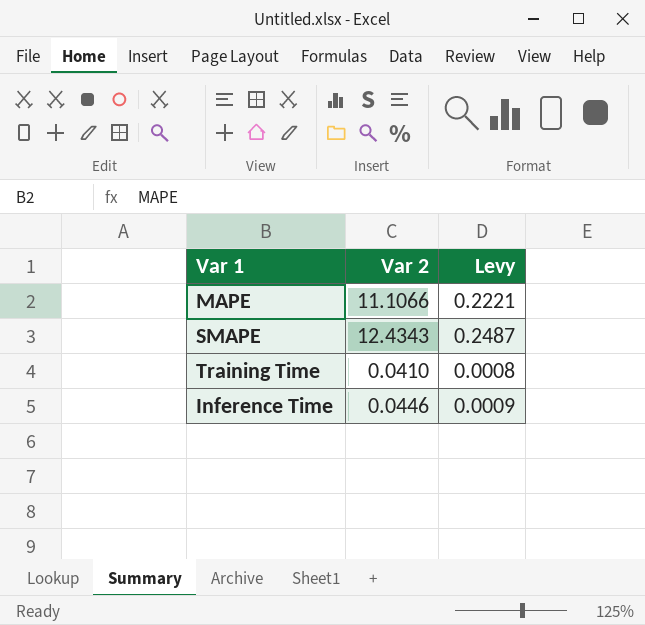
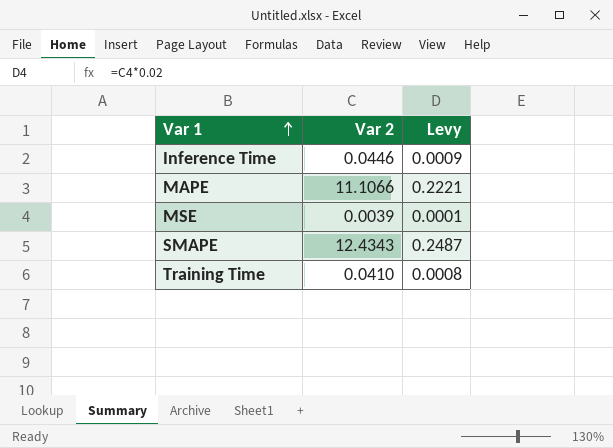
row order: none -> Var 1 ascending
row MSE: none -> 0.0039 | 0.0001

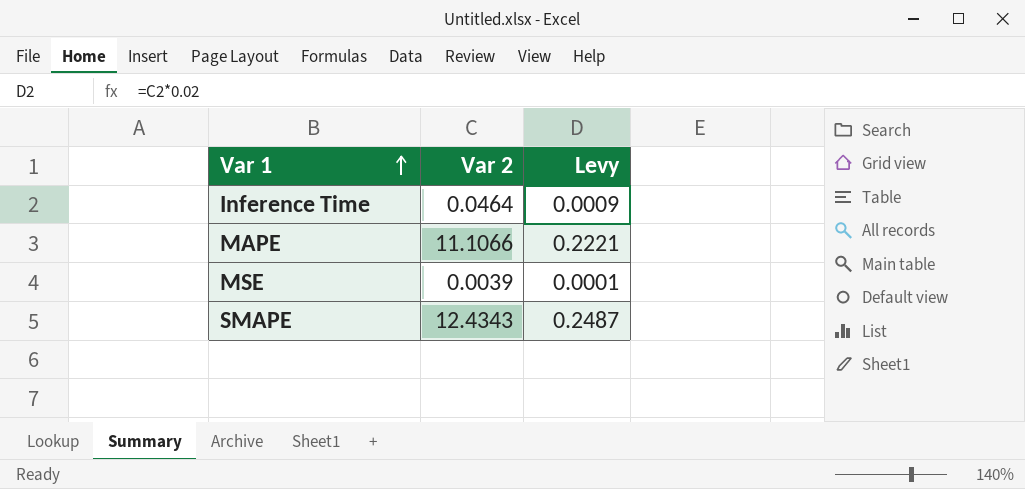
row Training Time: 0.0410 | 0.0008 -> none
Inference Time | Var 2: 0.0446 -> 0.0464

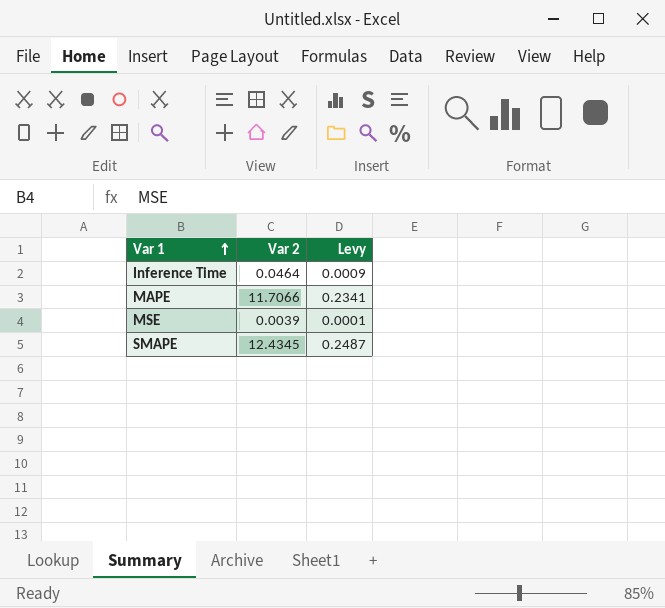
MAPE | Var 2: 11.1066 -> 11.7066
MAPE | Levy: 0.2221 -> 0.2341
SMAPE | Var 2: 12.4343 -> 12.4345

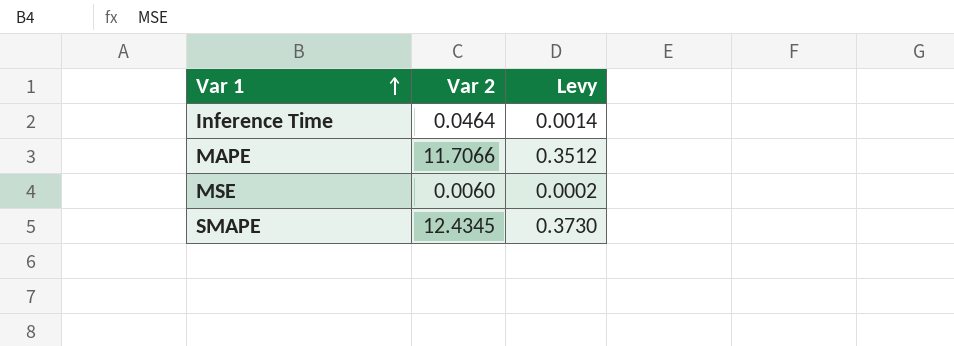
column Levy | formula: [Var 2] * 0.02 -> [Var 2] * 0.03
MSE | Var 2: 0.0039 -> 0.0060

